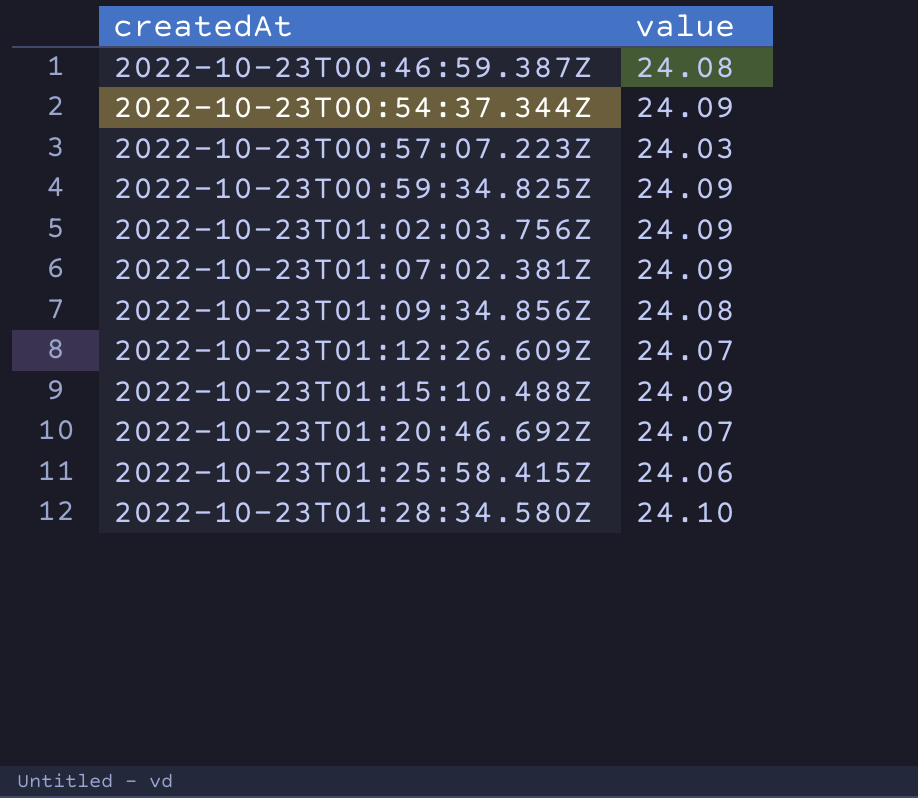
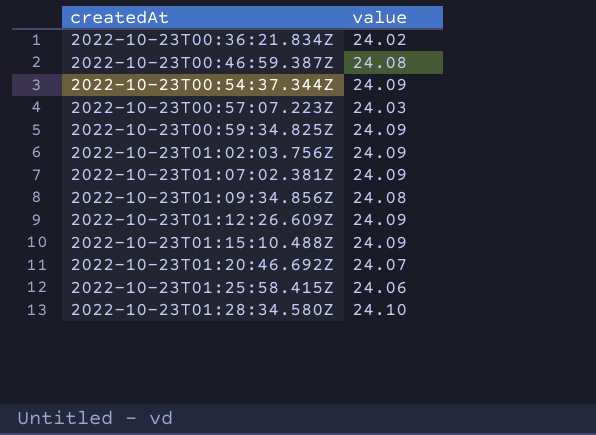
row 2022-10-23T00:36:21.834Z: none -> 24.02
2022-10-23T01:12:26.609Z | value: 24.07 -> 24.09

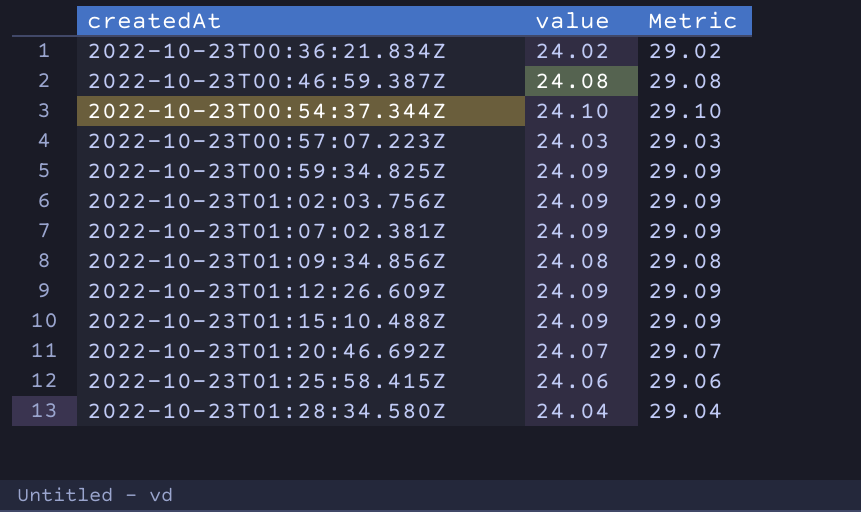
column Metric | formula: none -> [value] + 5
2022-10-23T00:54:37.344Z | value: 24.09 -> 24.10
2022-10-23T01:28:34.580Z | value: 24.10 -> 24.04

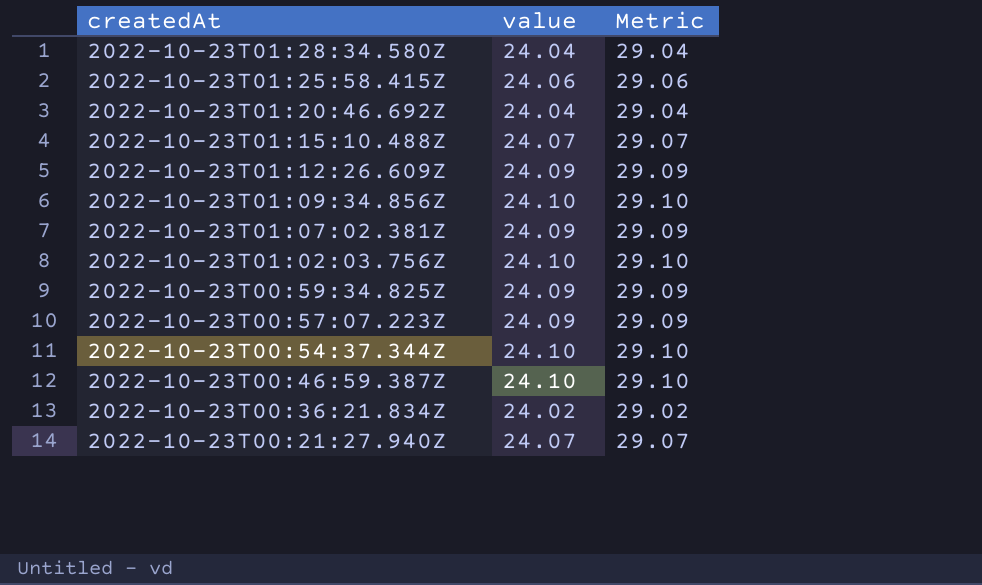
row order: createdAt ascending -> createdAt descending
2022-10-23T01:20:46.692Z | value: 24.07 -> 24.04
2022-10-23T01:20:46.692Z | Metric: 29.07 -> 29.04
2022-10-23T01:15:10.488Z | value: 24.09 -> 24.07
2022-10-23T01:15:10.488Z | Metric: 29.09 -> 29.07
2022-10-23T01:09:34.856Z | value: 24.08 -> 24.10
2022-10-23T01:09:34.856Z | Metric: 29.08 -> 29.10
2022-10-23T01:02:03.756Z | value: 24.09 -> 24.10
2022-10-23T01:02:03.756Z | Metric: 29.09 -> 29.10
2022-10-23T00:57:07.223Z | value: 24.03 -> 24.09
2022-10-23T00:57:07.223Z | Metric: 29.03 -> 29.09
2022-10-23T00:46:59.387Z | value: 24.08 -> 24.10
2022-10-23T00:46:59.387Z | Metric: 29.08 -> 29.10
row 2022-10-23T00:21:27.940Z: none -> 24.07 | 29.07

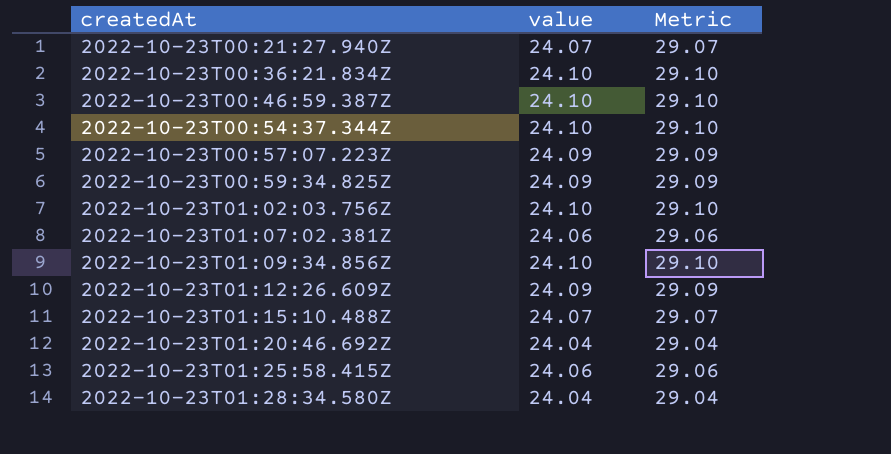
row order: createdAt descending -> createdAt ascending
2022-10-23T00:36:21.834Z | value: 24.02 -> 24.10
2022-10-23T00:36:21.834Z | Metric: 29.02 -> 29.10
2022-10-23T01:07:02.381Z | value: 24.09 -> 24.06
2022-10-23T01:07:02.381Z | Metric: 29.09 -> 29.06

